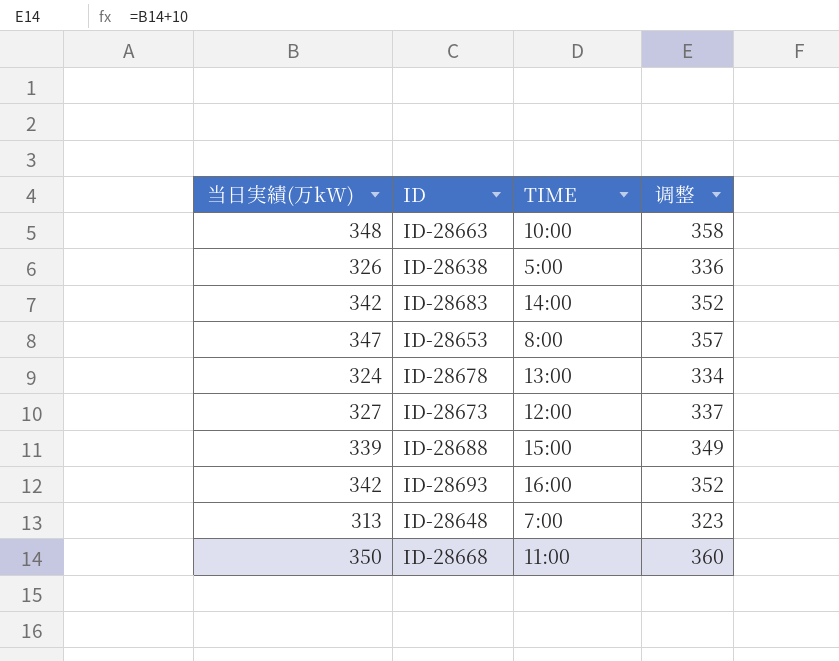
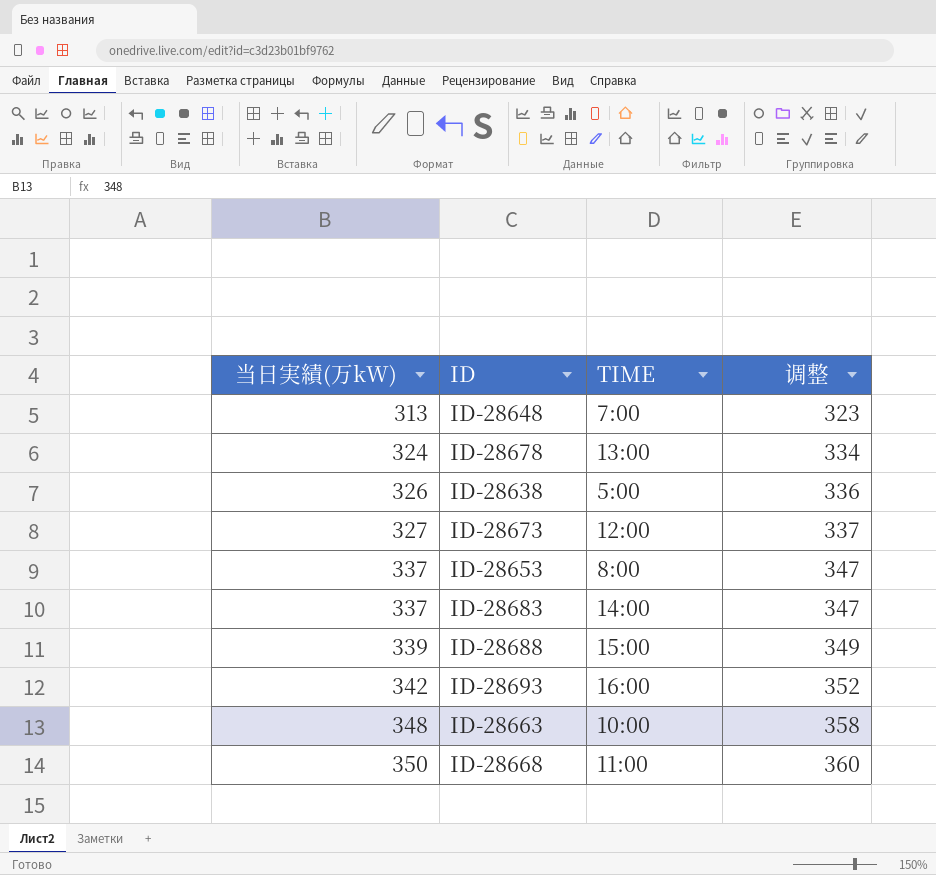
row order: none -> 当日実績(万kW) ascending
ID-28653 | 当日実績(万kW): 347 -> 337
ID-28653 | 调整: 357 -> 347
ID-28683 | 当日実績(万kW): 342 -> 337
ID-28683 | 调整: 352 -> 347

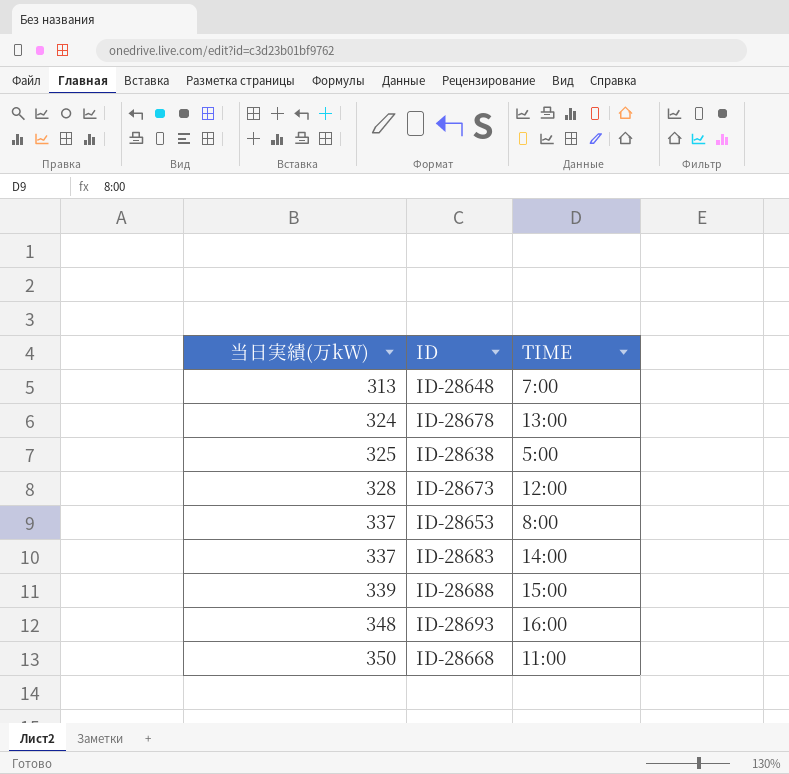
column 调整 | formula: [当日実績(万kW)] + 10 -> none
row ID-28663: 348 | 10:00 | 358 -> none
ID-28638 | 当日実績(万kW): 326 -> 325
ID-28673 | 当日実績(万kW): 327 -> 328
ID-28693 | 当日実績(万kW): 342 -> 348

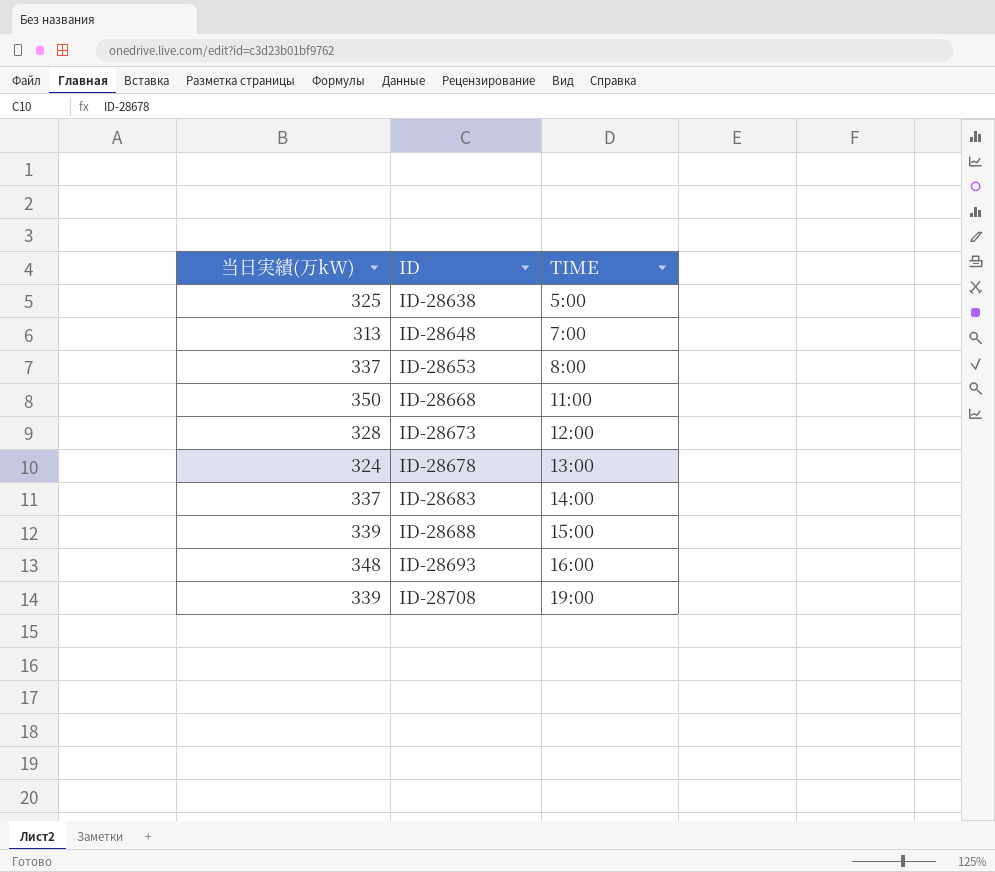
row order: 当日実績(万kW) ascending -> ID ascending
row ID-28708: none -> 339 | 19:00

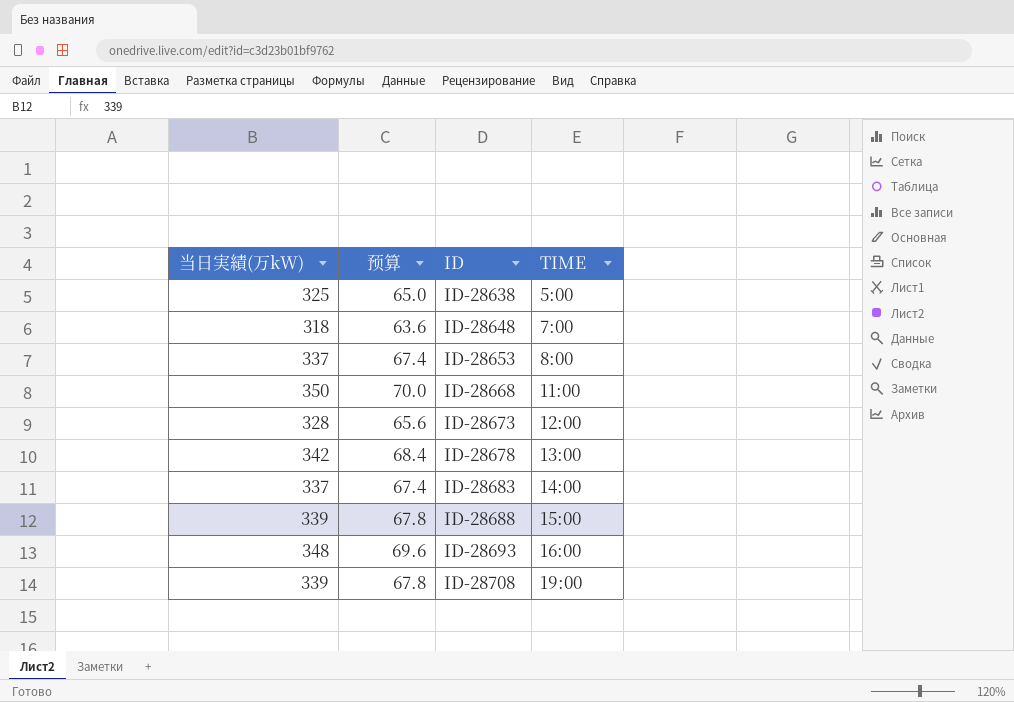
column 预算 | formula: none -> [当日実績(万kW)] * 0.2
ID-28648 | 当日実績(万kW): 313 -> 318
ID-28678 | 当日実績(万kW): 324 -> 342

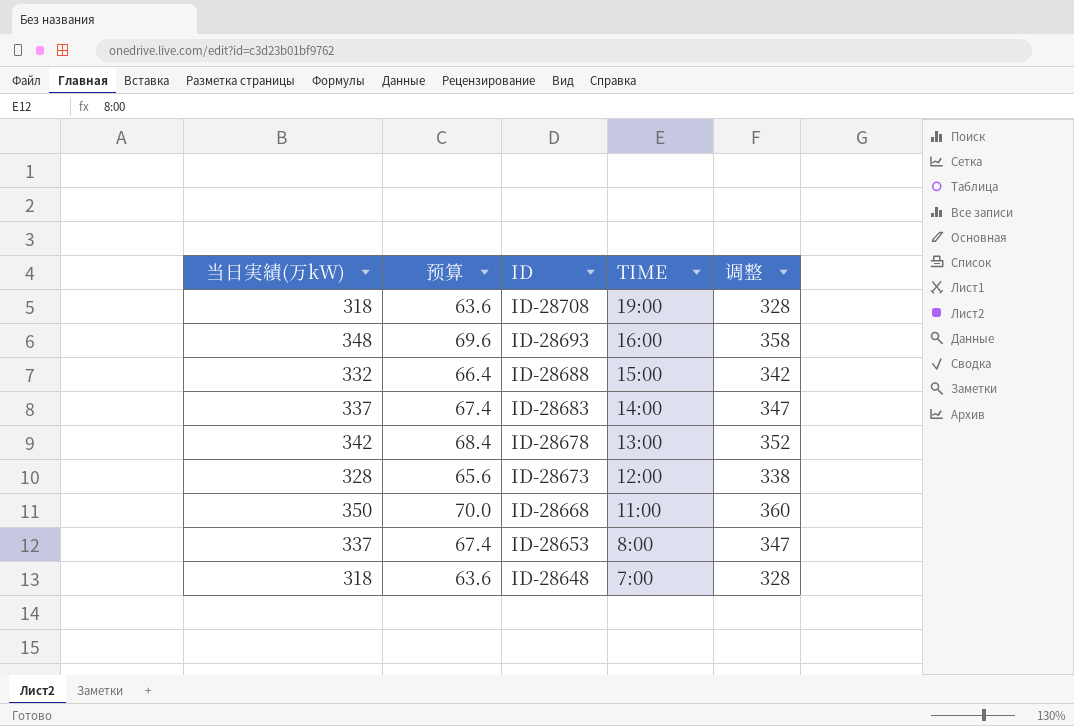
row order: ID ascending -> ID descending
column 调整 | formula: none -> [当日実績(万kW)] + 10
row ID-28638: 325 | 65.0 | 5:00 -> none
ID-28708 | 当日実績(万kW): 339 -> 318
ID-28708 | 预算: 67.8 -> 63.6
ID-28688 | 当日実績(万kW): 339 -> 332
ID-28688 | 预算: 67.8 -> 66.4

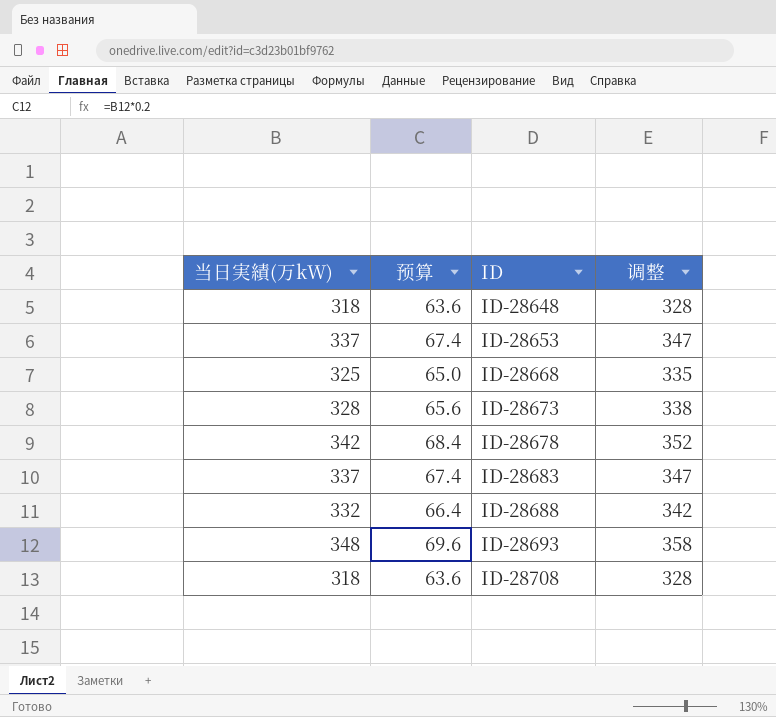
row order: ID descending -> ID ascending
column TIME | position: 4 -> none
ID-28668 | 当日実績(万kW): 350 -> 325
ID-28668 | 预算: 70.0 -> 65.0
ID-28668 | 调整: 360 -> 335

